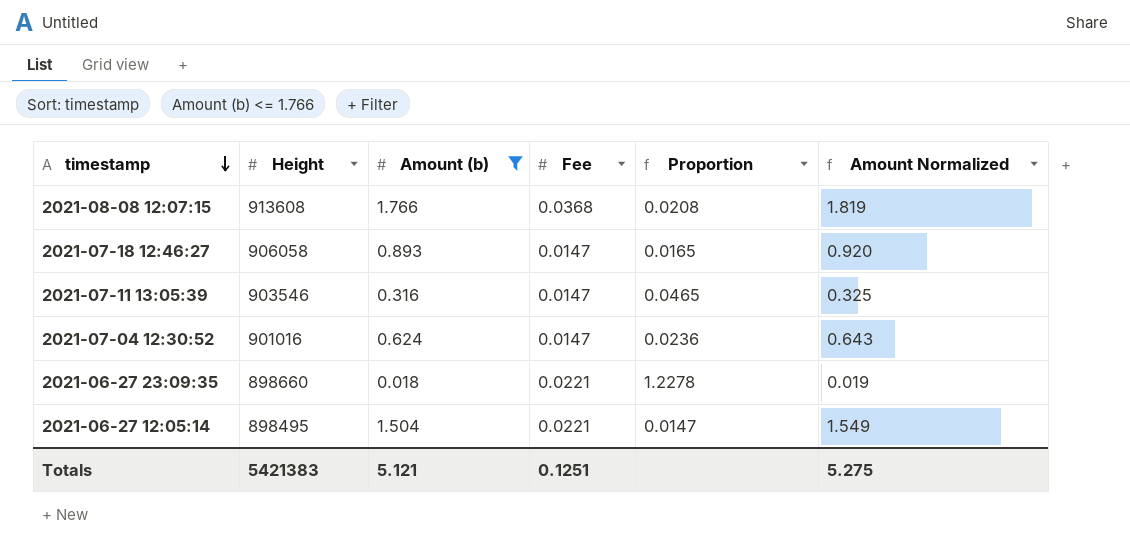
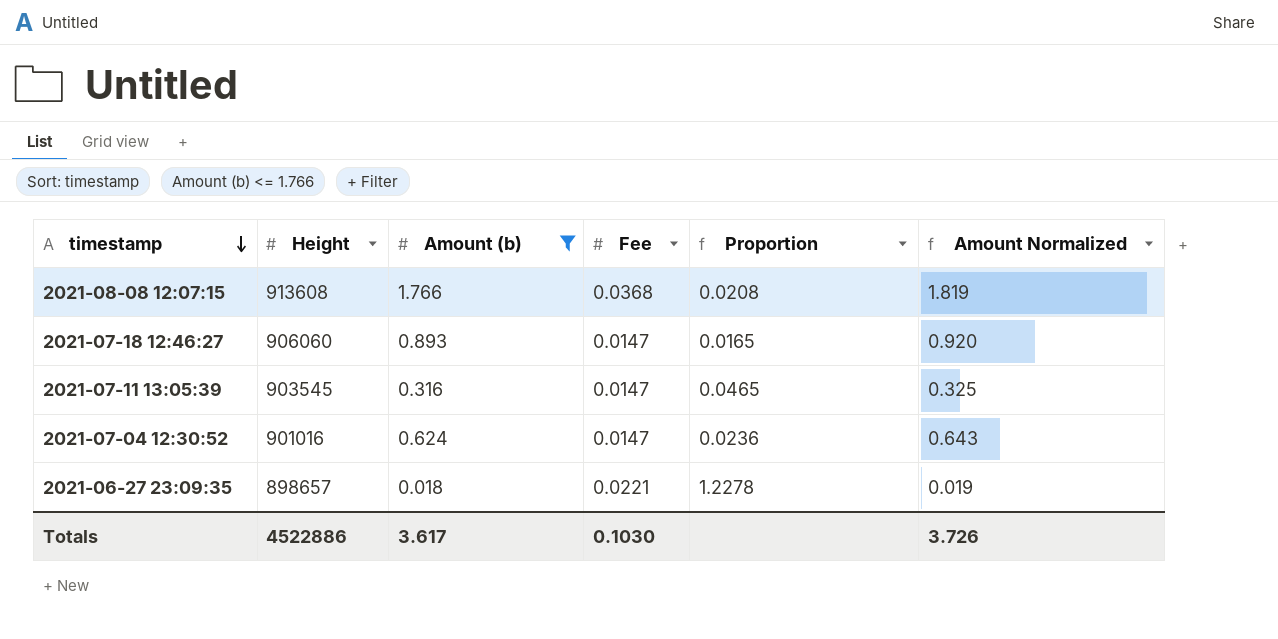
row 2021-06-27 12:05:14: 898495 | 1.504 | 0.0221 | 0.0147 | 1.549 -> none
2021-07-18 12:46:27 | Height: 906058 -> 906060
2021-07-11 13:05:39 | Height: 903546 -> 903545
2021-06-27 23:09:35 | Height: 898660 -> 898657
Totals | Height: 5421383 -> 4522886
Totals | Amount (b): 5.121 -> 3.617
Totals | Fee: 0.1251 -> 0.1030
Totals | Amount Normalized: 5.275 -> 3.726

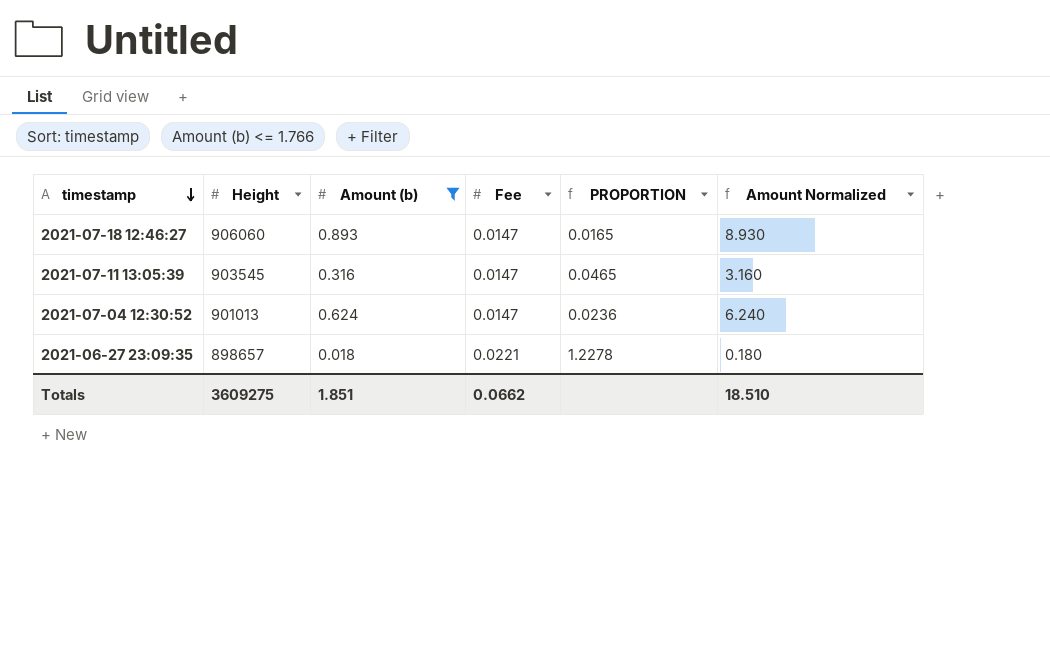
column name: Proportion -> PROPORTION
column Amount Normalized | formula: [Amount (b)] * 1.03 -> [Amount (b)] * 10
row 2021-08-08 12:07:15: 913608 | 1.766 | 0.0368 | 0.0208 | 1.819 -> none
2021-07-04 12:30:52 | Height: 901016 -> 901013
Totals | Height: 4522886 -> 3609275
Totals | Amount (b): 3.617 -> 1.851
Totals | Fee: 0.1030 -> 0.0662
Totals | Amount Normalized: 3.726 -> 18.510

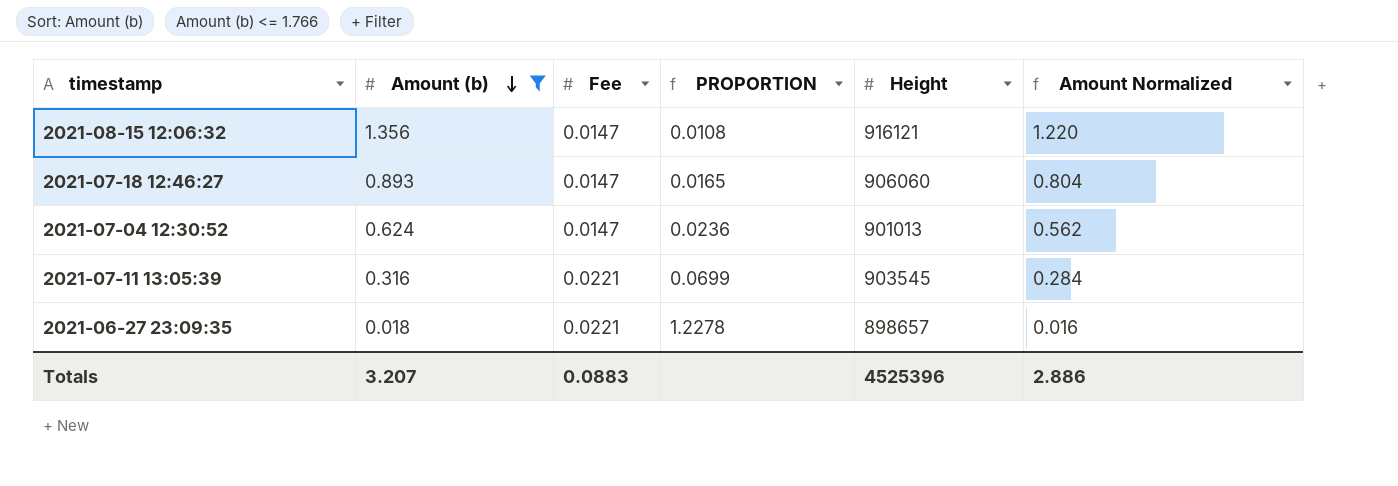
row order: timestamp descending -> Amount (b) descending
column Height | position: 2 -> 5
column Amount Normalized | formula: [Amount (b)] * 10 -> [Amount (b)] * 0.9
row 2021-08-15 12:06:32: none -> 1.356 | 0.0147 | 0.0108 | 916121 | 1.220
2021-07-11 13:05:39 | Fee: 0.0147 -> 0.0221
2021-07-11 13:05:39 | PROPORTION: 0.0465 -> 0.0699
Totals | Amount (b): 1.851 -> 3.207
Totals | Fee: 0.0662 -> 0.0883
Totals | Height: 3609275 -> 4525396
Totals | Amount Normalized: 18.510 -> 2.886

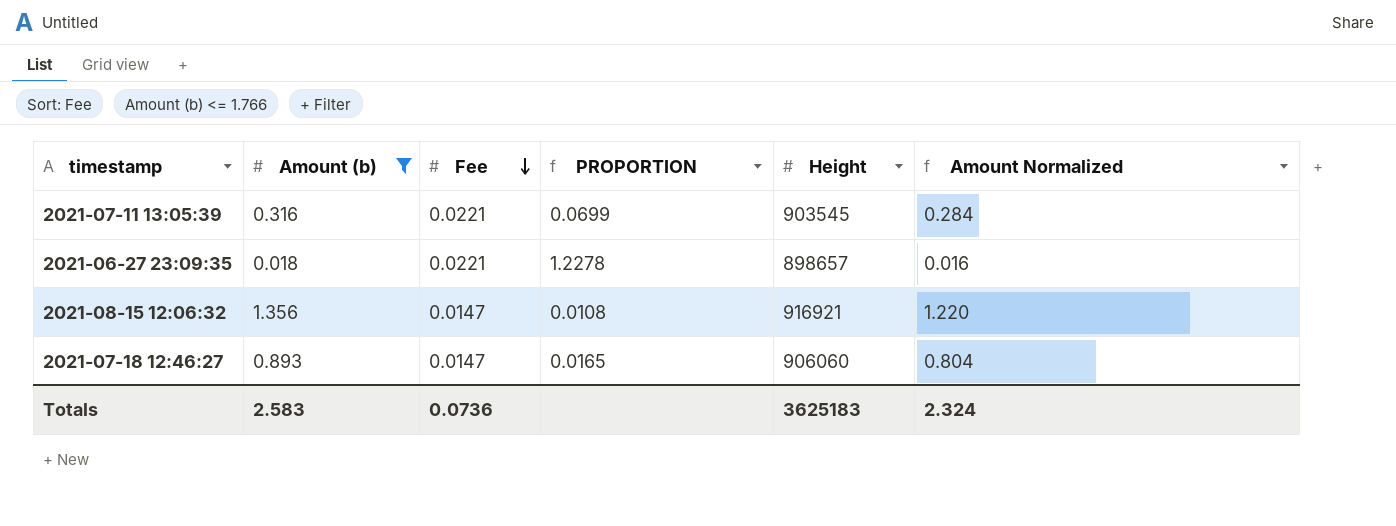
row order: Amount (b) descending -> Fee descending
row 2021-07-04 12:30:52: 0.624 | 0.0147 | 0.0236 | 901013 | 0.562 -> none
2021-08-15 12:06:32 | Height: 916121 -> 916921
Totals | Amount (b): 3.207 -> 2.583
Totals | Fee: 0.0883 -> 0.0736
Totals | Height: 4525396 -> 3625183
Totals | Amount Normalized: 2.886 -> 2.324

